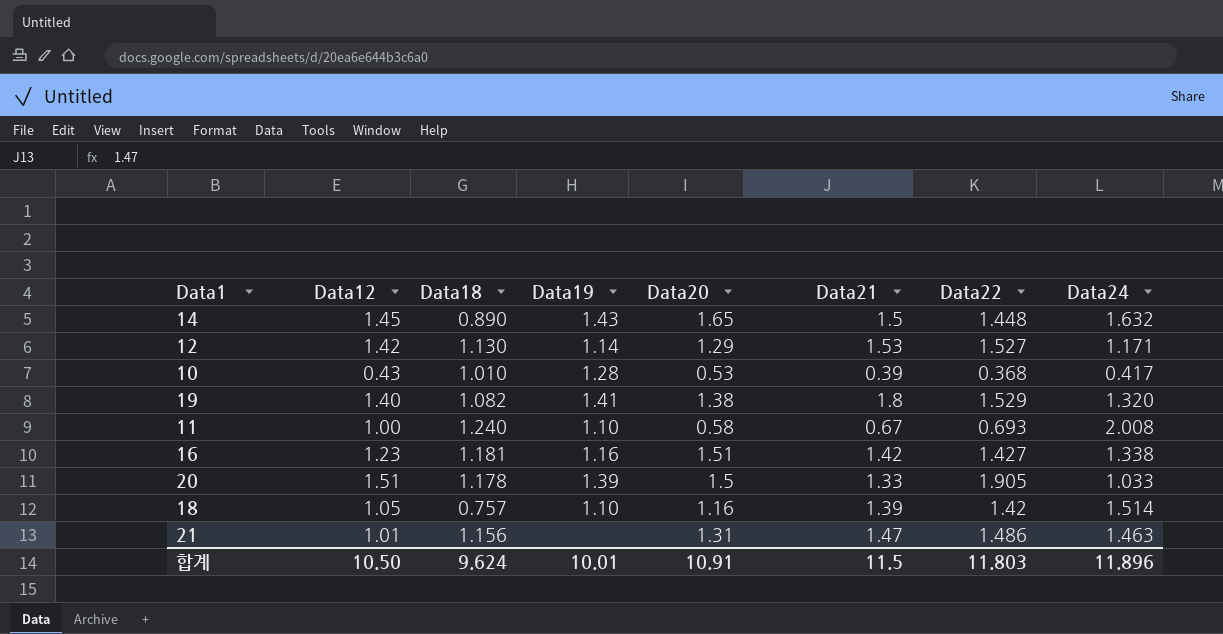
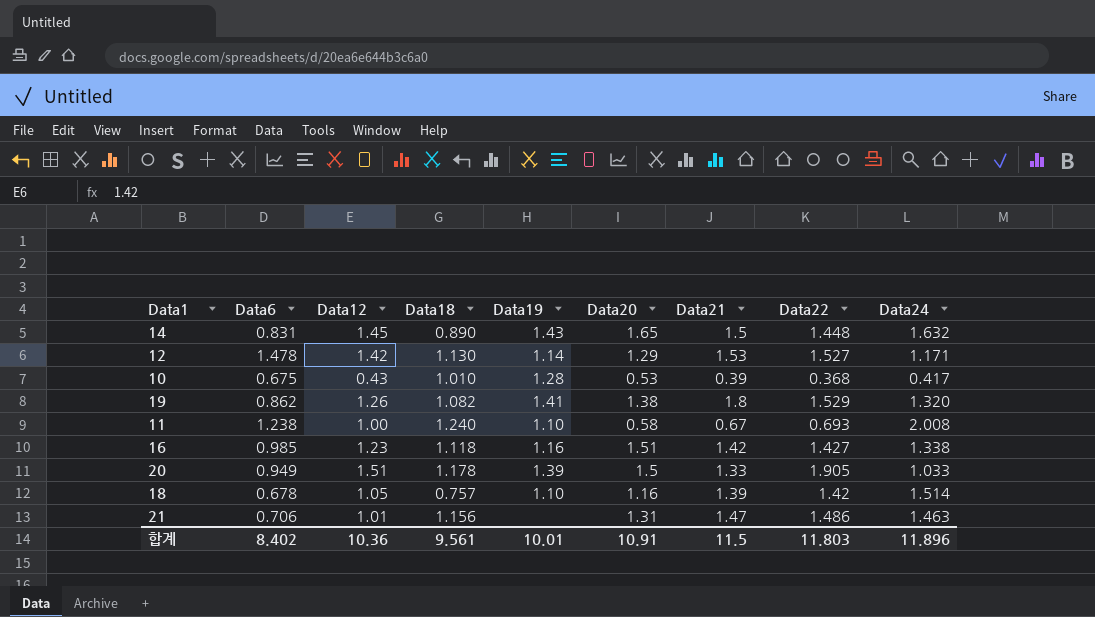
column Data6 | position: none -> 2
19 | Data12: 1.40 -> 1.26
16 | Data18: 1.181 -> 1.118
합계 | Data12: 10.50 -> 10.36
합계 | Data18: 9.624 -> 9.561

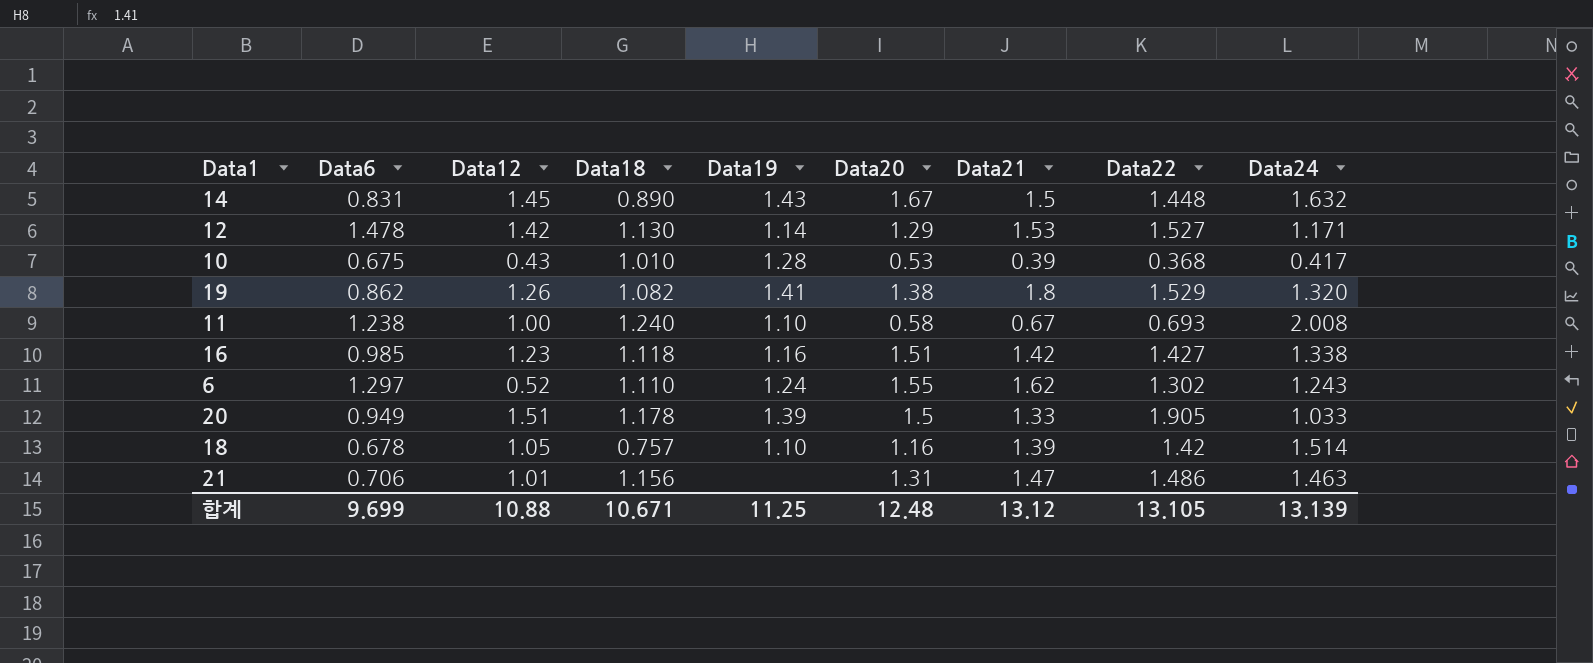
14 | Data20: 1.65 -> 1.67
row 6: none -> 1.297 | 0.52 | 1.110 | 1.24 | 1.55 | 1.62 | 1.302 | 1.243
합계 | Data6: 8.402 -> 9.699
합계 | Data12: 10.36 -> 10.88
합계 | Data18: 9.561 -> 10.671
합계 | Data19: 10.01 -> 11.25
합계 | Data20: 10.91 -> 12.48
합계 | Data21: 11.5 -> 13.12
합계 | Data22: 11.803 -> 13.105
합계 | Data24: 11.896 -> 13.139

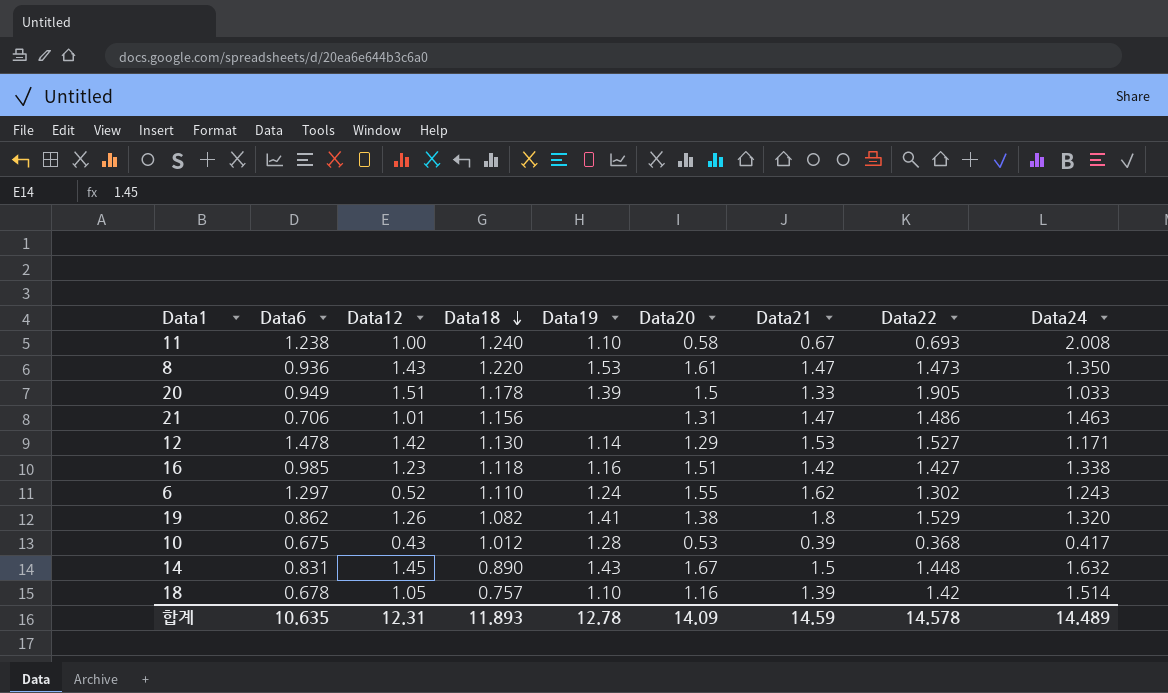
row order: none -> Data18 descending
row 8: none -> 0.936 | 1.43 | 1.220 | 1.53 | 1.61 | 1.47 | 1.473 | 1.350
10 | Data18: 1.010 -> 1.012
합계 | Data6: 9.699 -> 10.635
합계 | Data12: 10.88 -> 12.31
합계 | Data18: 10.671 -> 11.893
합계 | Data19: 11.25 -> 12.78
합계 | Data20: 12.48 -> 14.09
합계 | Data21: 13.12 -> 14.59
합계 | Data22: 13.105 -> 14.578
합계 | Data24: 13.139 -> 14.489

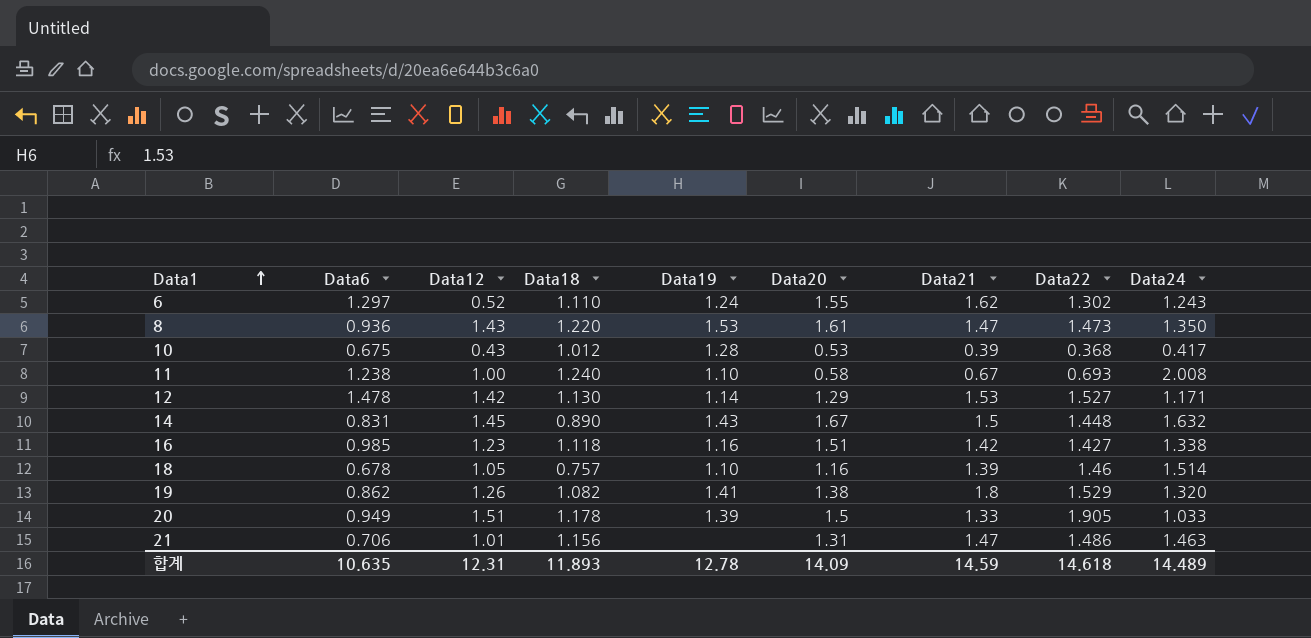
row order: Data18 descending -> Data1 ascending
18 | Data22: 1.42 -> 1.46
합계 | Data22: 14.578 -> 14.618

